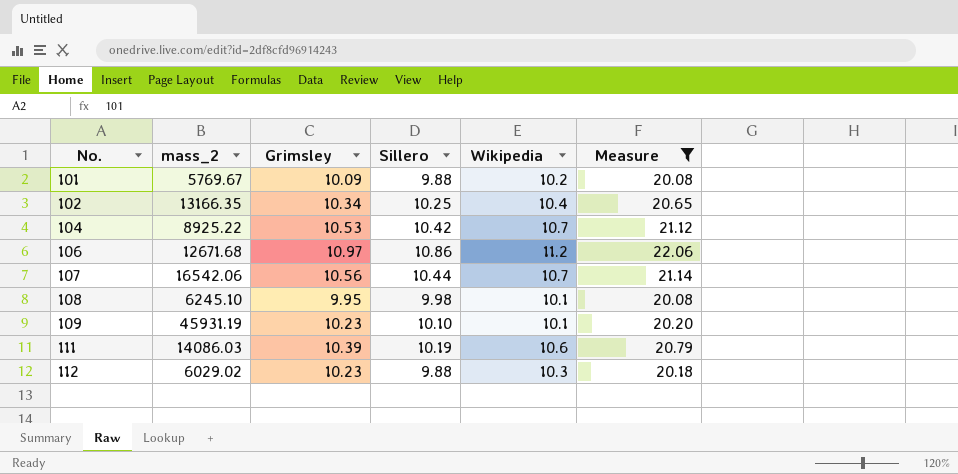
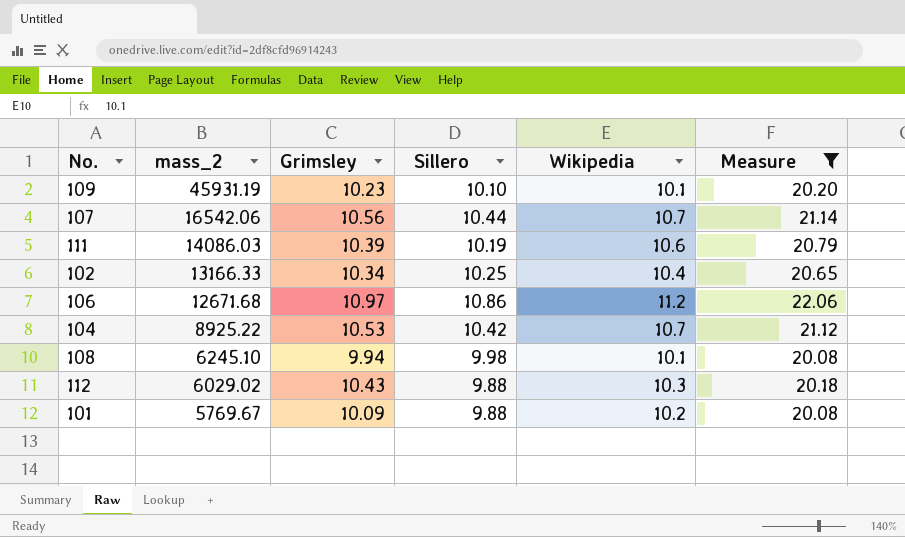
row order: No. ascending -> mass_2 descending
102 | mass_2: 13166.35 -> 13166.33
108 | Grimsley: 9.95 -> 9.94
112 | Grimsley: 10.23 -> 10.43

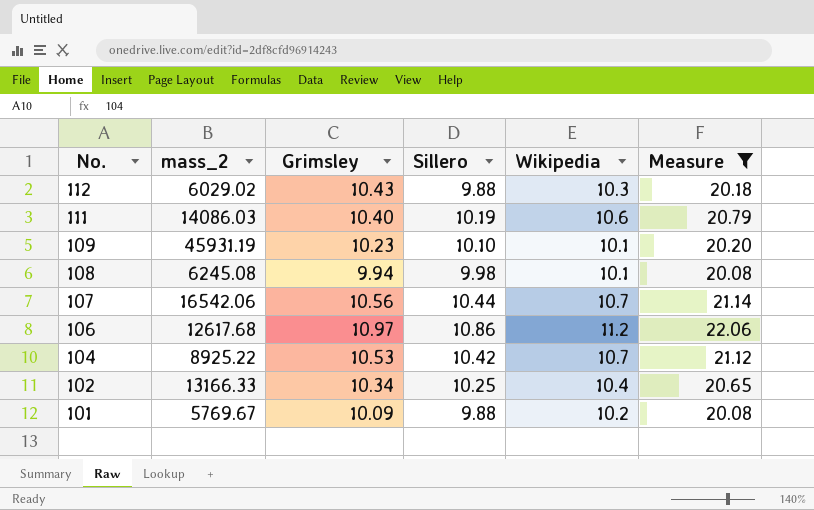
row order: mass_2 descending -> No. descending
111 | Grimsley: 10.39 -> 10.40
108 | mass_2: 6245.10 -> 6245.08
106 | mass_2: 12671.68 -> 12617.68

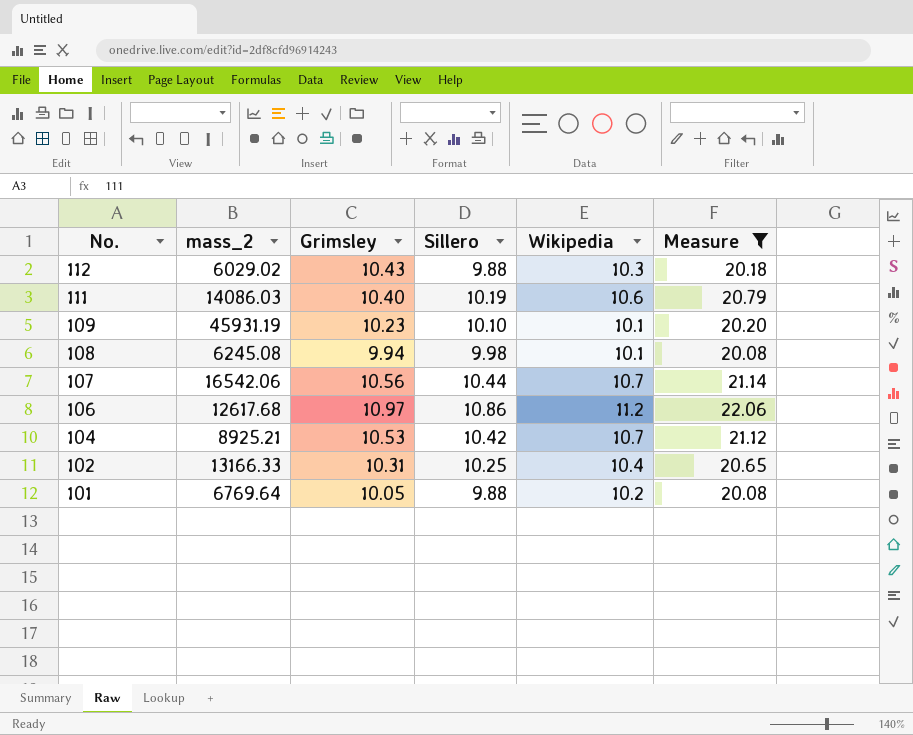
104 | mass_2: 8925.22 -> 8925.21
102 | Grimsley: 10.34 -> 10.31
101 | mass_2: 5769.67 -> 6769.64
101 | Grimsley: 10.09 -> 10.05

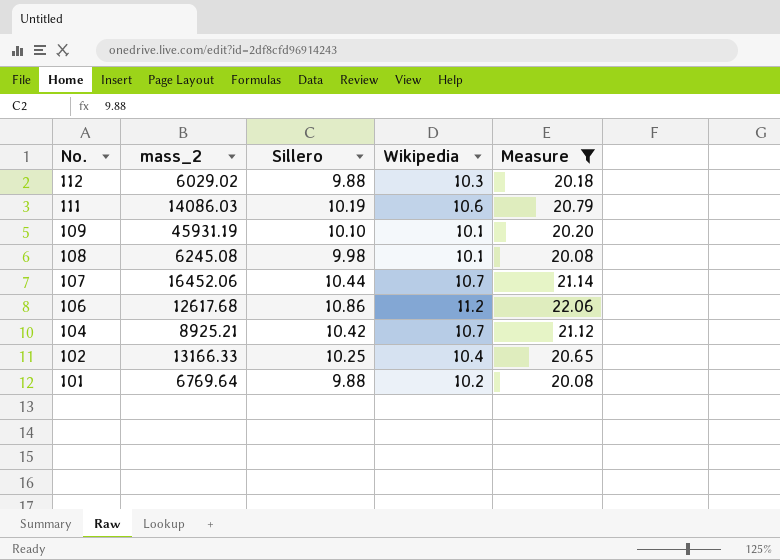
column Grimsley | position: 3 -> none
107 | mass_2: 16542.06 -> 16452.06

